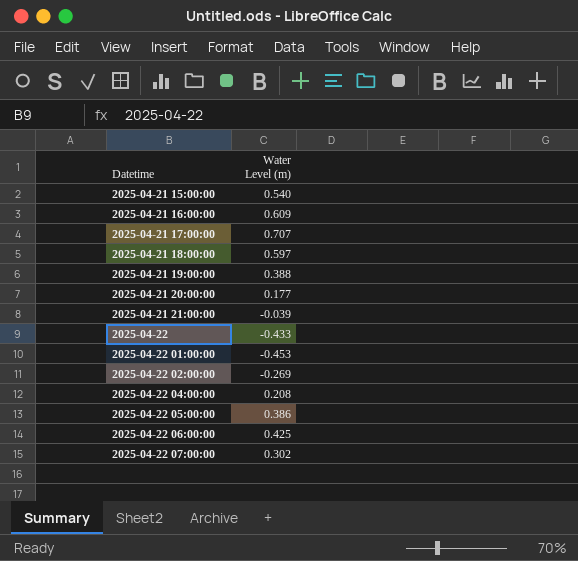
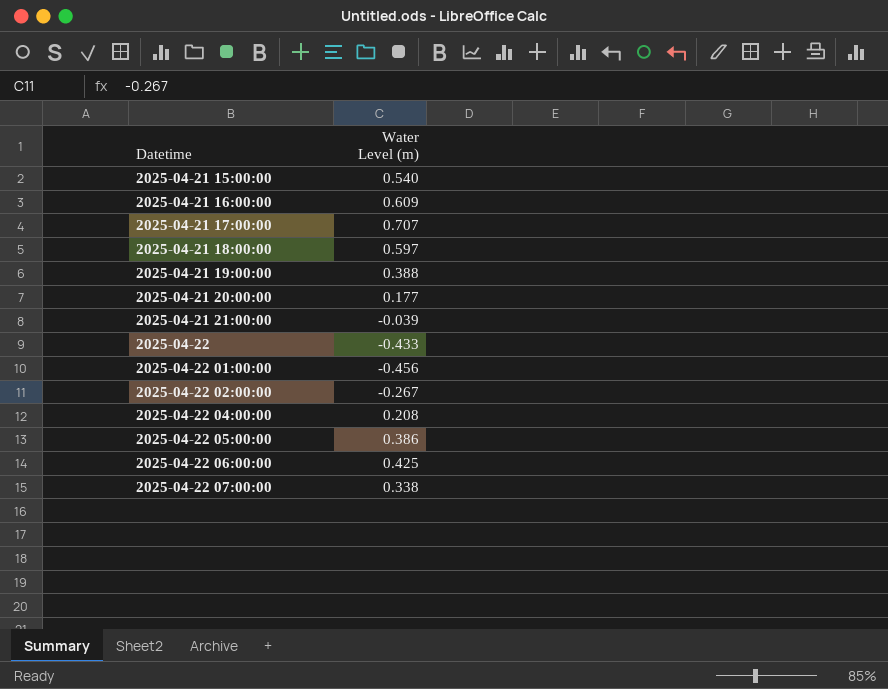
2025-04-22 01:00:00 | Water Level (m): -0.453 -> -0.456
2025-04-22 02:00:00 | Water Level (m): -0.269 -> -0.267
2025-04-22 07:00:00 | Water Level (m): 0.302 -> 0.338

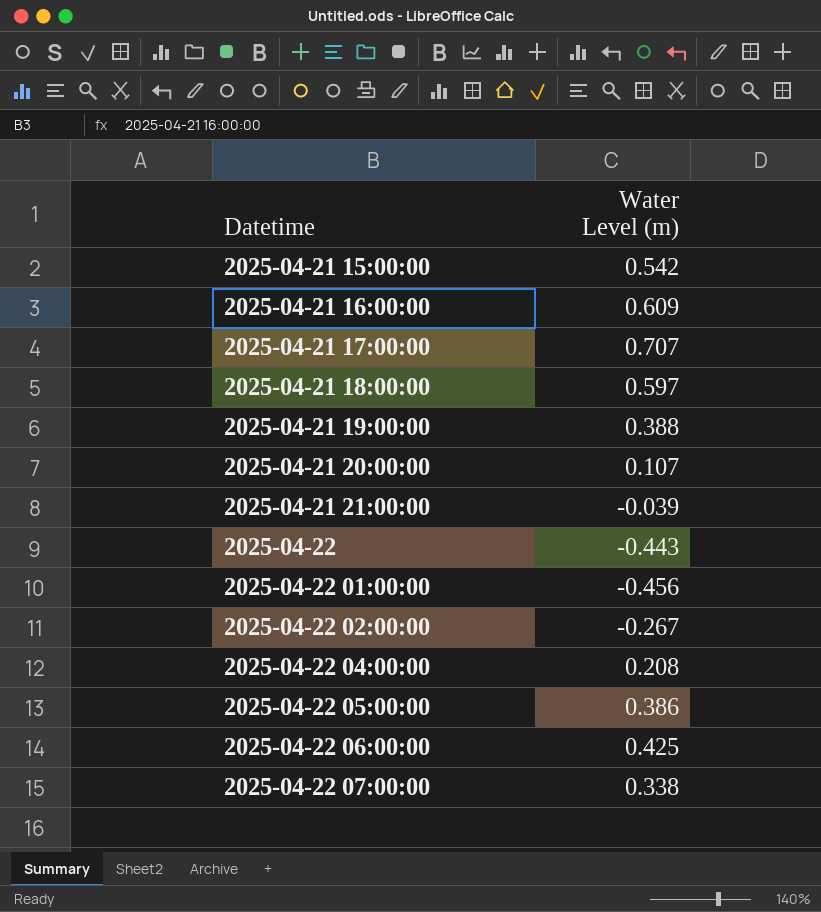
2025-04-21 15:00:00 | Water Level (m): 0.540 -> 0.542
2025-04-21 20:00:00 | Water Level (m): 0.177 -> 0.107
2025-04-22 | Water Level (m): -0.433 -> -0.443

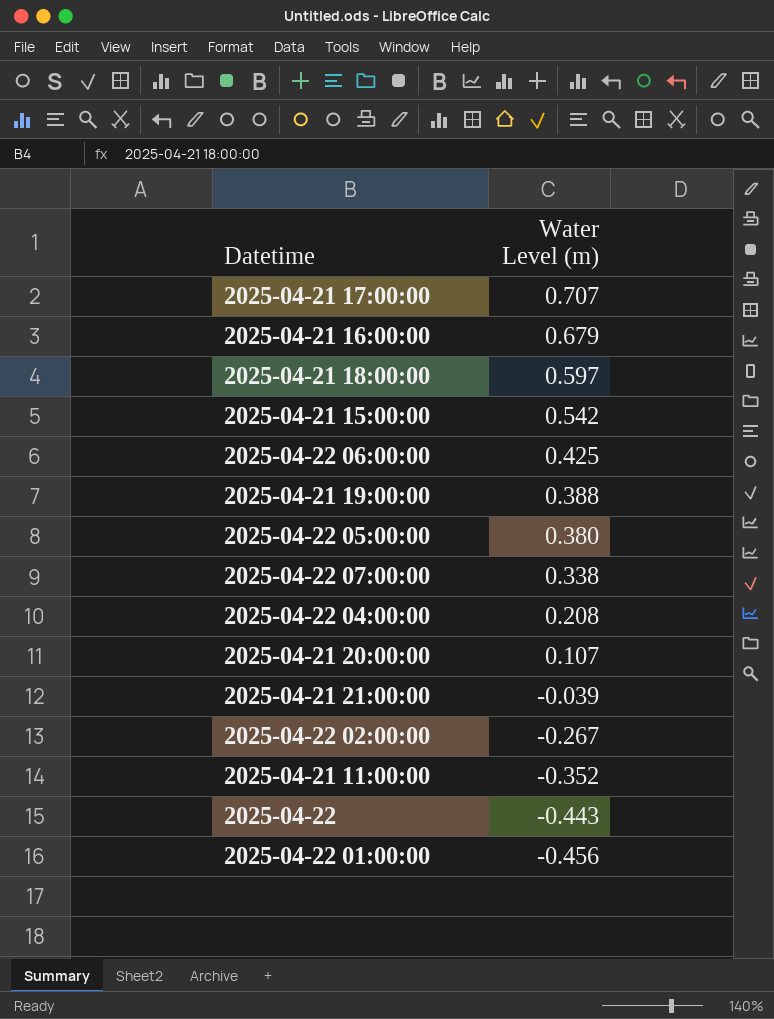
row order: Datetime ascending -> Water Level (m) descending
2025-04-21 16:00:00 | Water Level (m): 0.609 -> 0.679
2025-04-22 05:00:00 | Water Level (m): 0.386 -> 0.380
row 2025-04-21 11:00:00: none -> -0.352

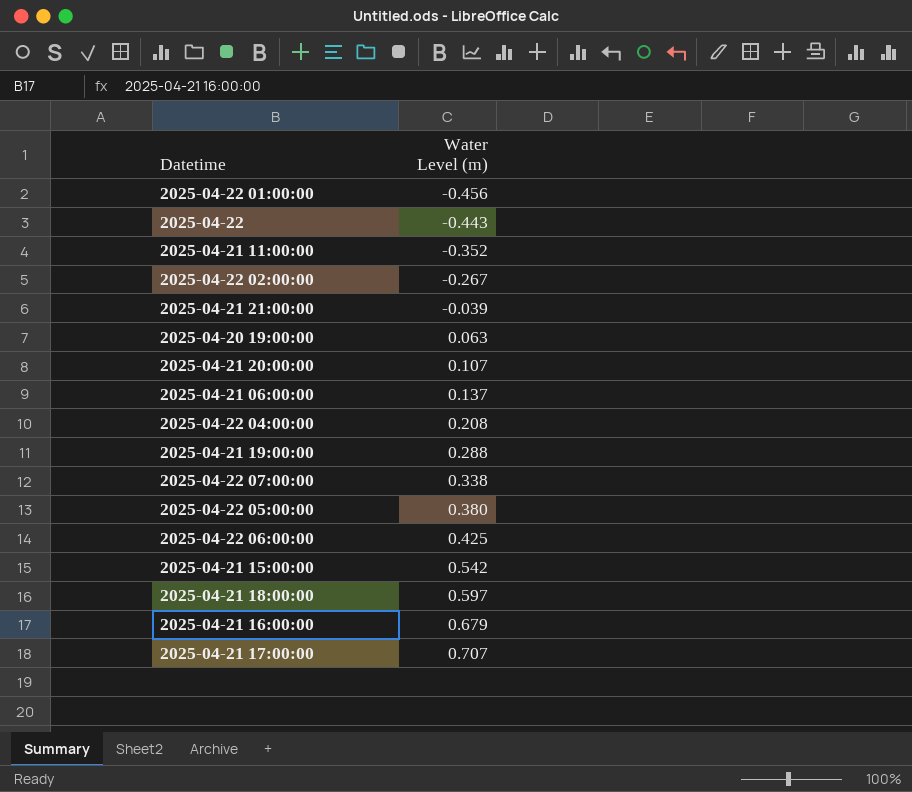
row order: Water Level (m) descending -> Water Level (m) ascending
row 2025-04-20 19:00:00: none -> 0.063
row 2025-04-21 06:00:00: none -> 0.137
2025-04-21 19:00:00 | Water Level (m): 0.388 -> 0.288

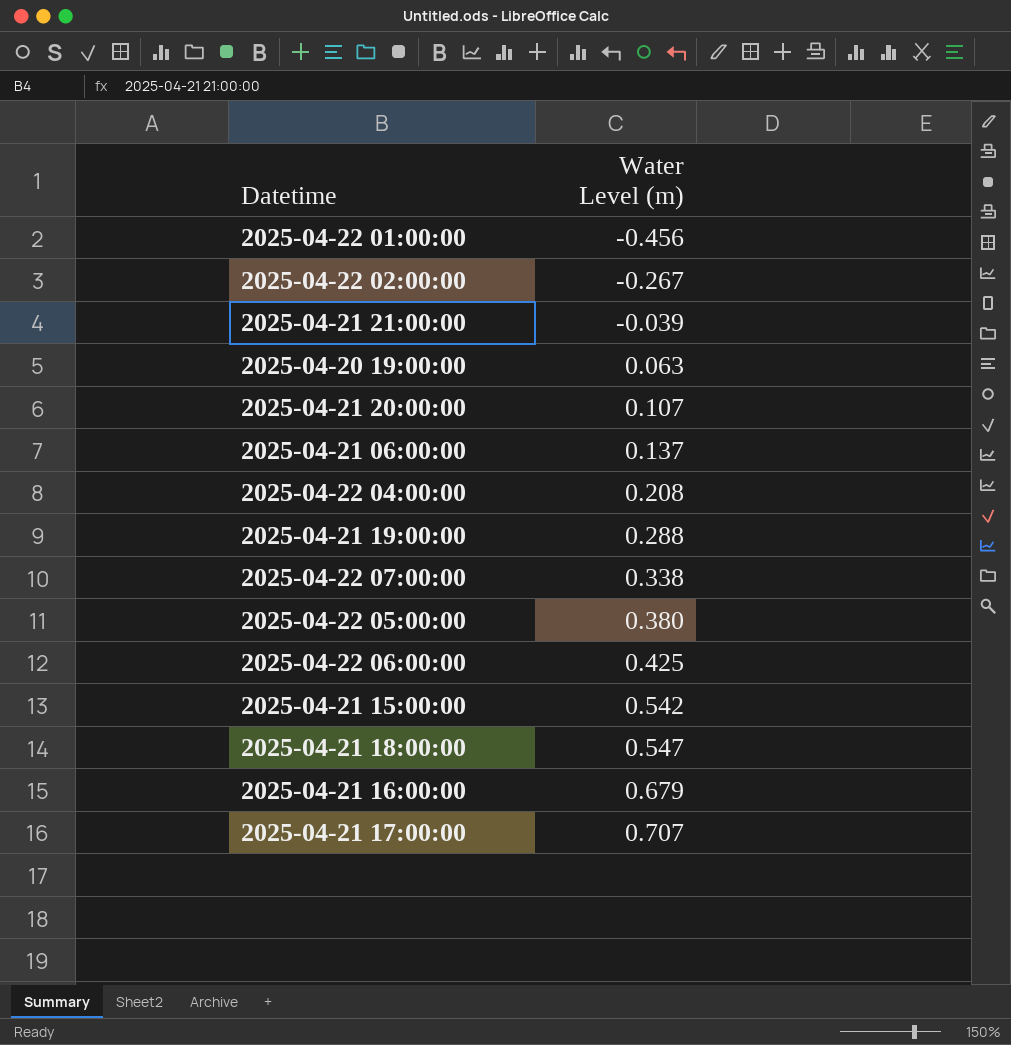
row 2025-04-22: -0.443 -> none
row 2025-04-21 11:00:00: -0.352 -> none
2025-04-21 18:00:00 | Water Level (m): 0.597 -> 0.547

